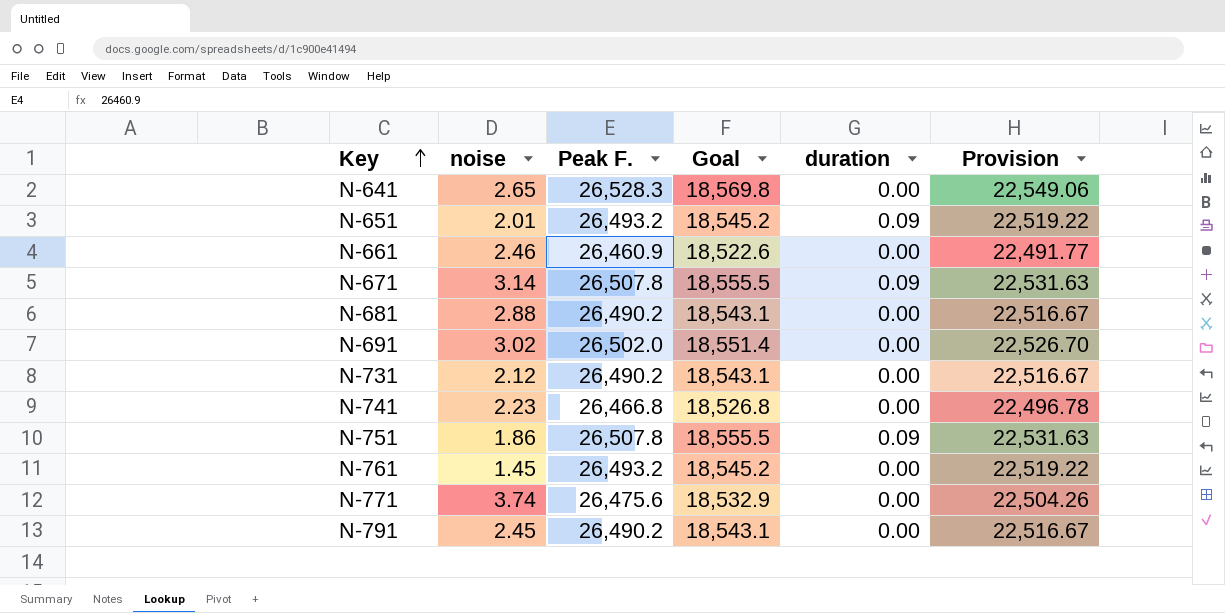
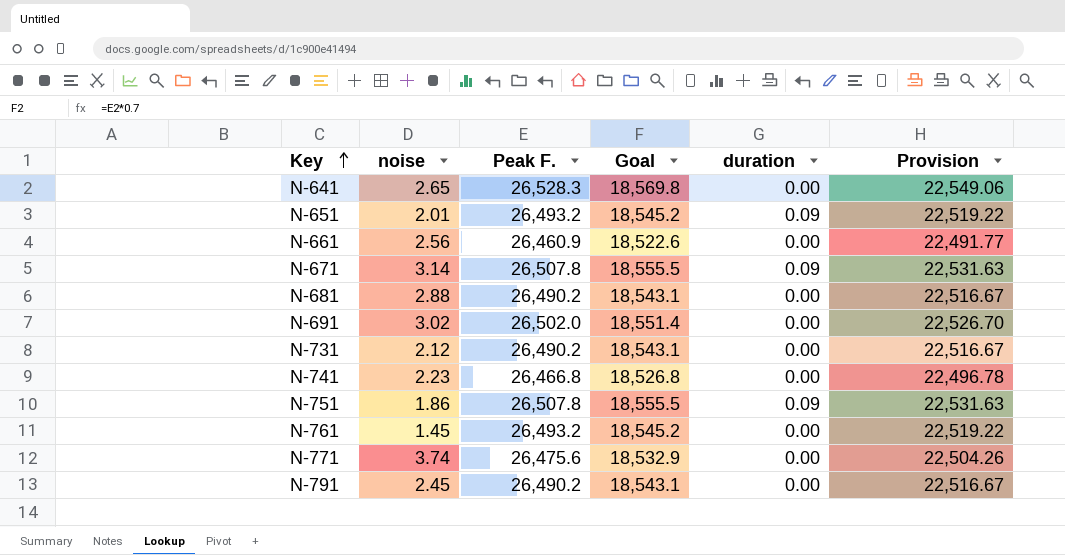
N-661 | noise: 2.46 -> 2.56

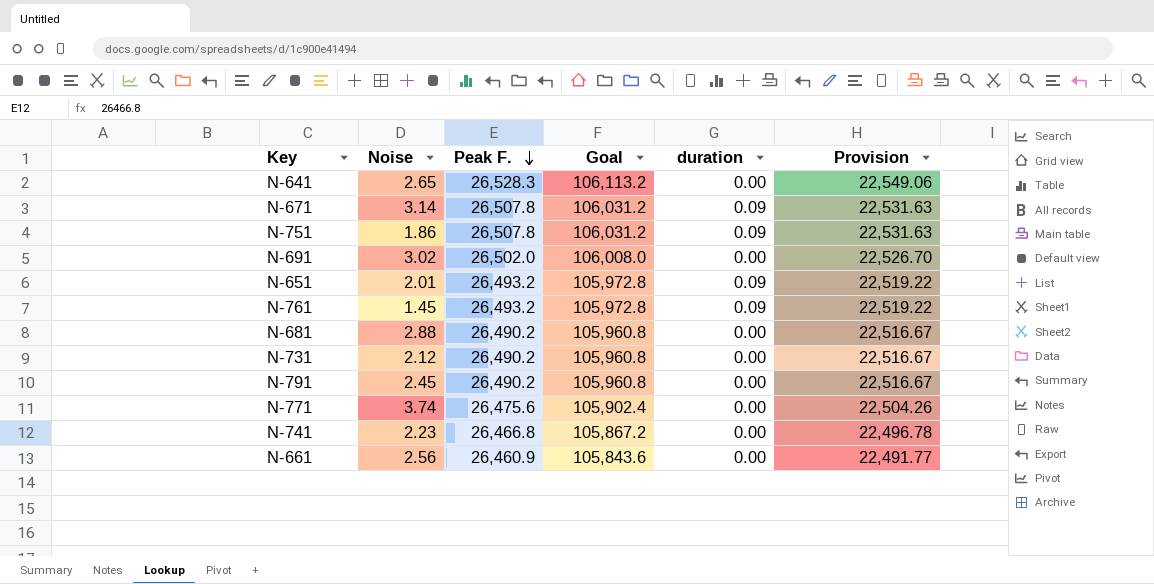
row order: Key ascending -> Peak F. descending
column name: noise -> Noise
column Goal | formula: [Peak F.] * 0.7 -> [Peak F.] * 4
N-761 | duration: 0.00 -> 0.09

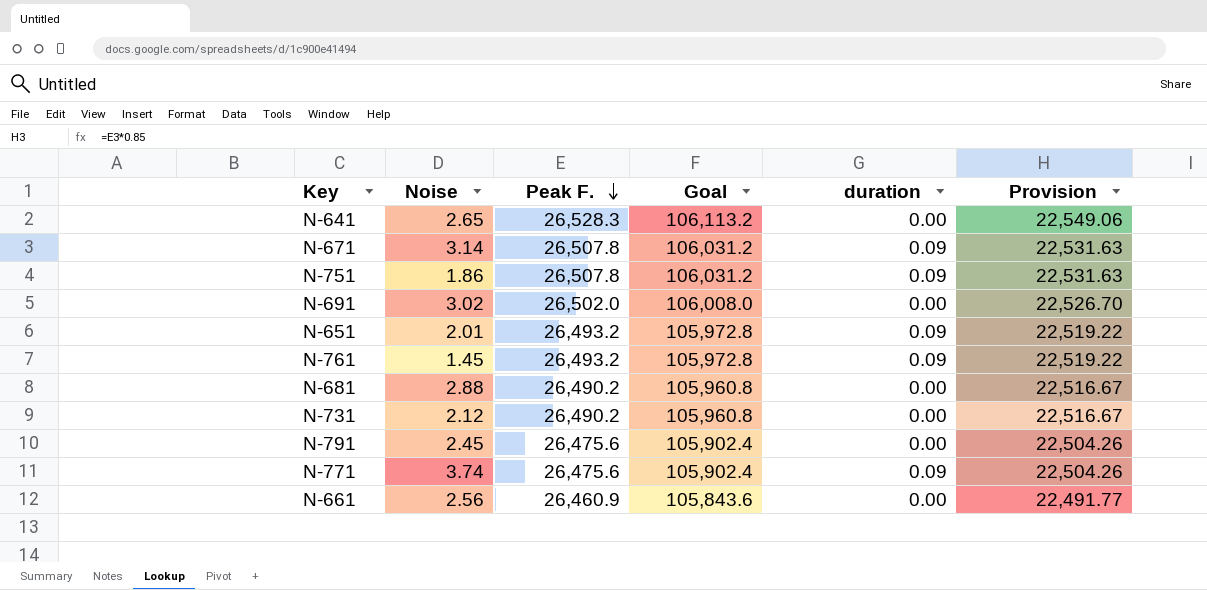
row N-741: 2.23 | 26,466.8 | 105,867.2 | 0.00 | 22,496.78 -> none
N-791 | Peak F.: 26,490.2 -> 26,475.6
N-791 | Goal: 105,960.8 -> 105,902.4
N-791 | Provision: 22,516.67 -> 22,504.26
N-771 | duration: 0.00 -> 0.09

